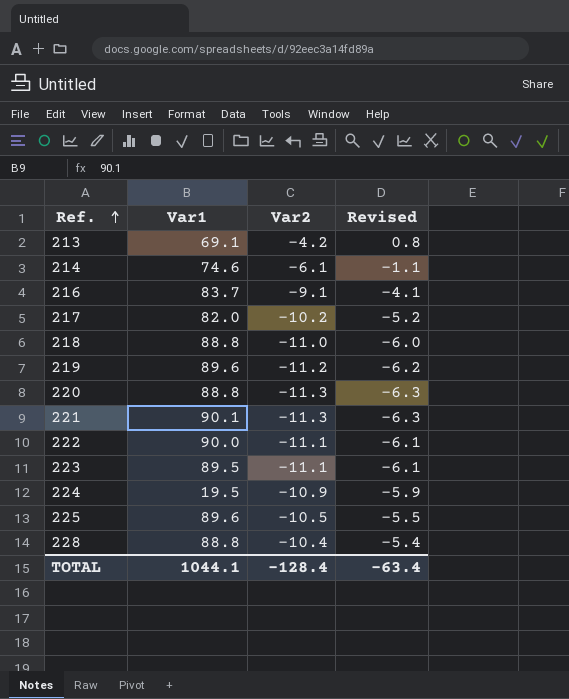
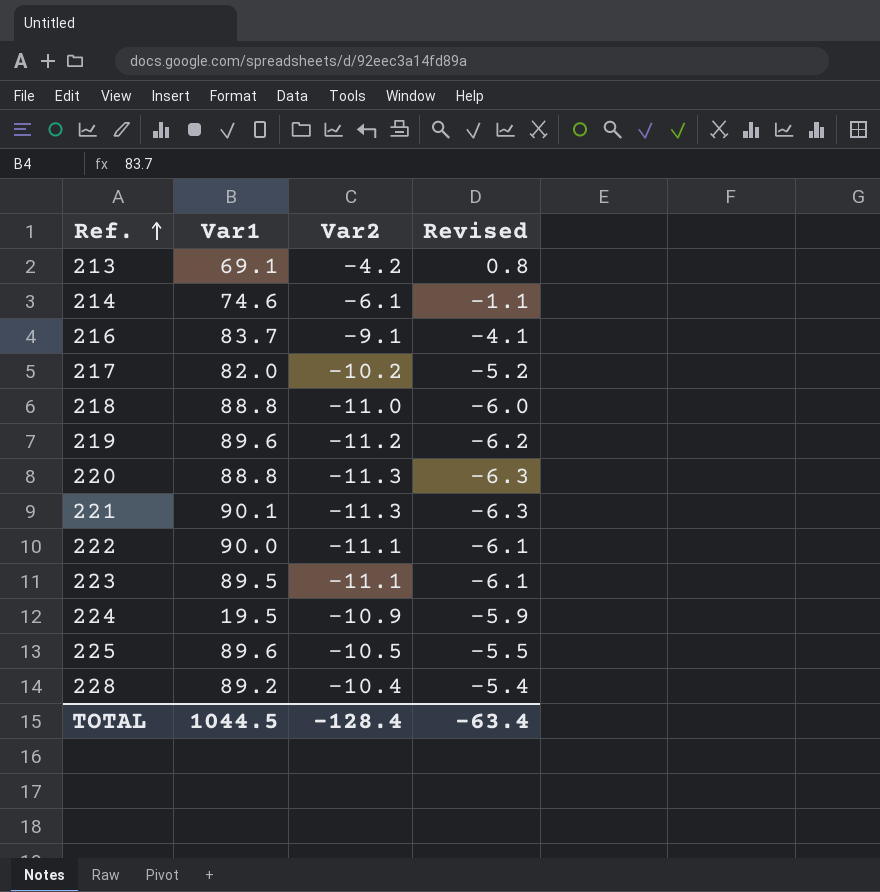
228 | Var1: 88.8 -> 89.2
TOTAL | Var1: 1044.1 -> 1044.5

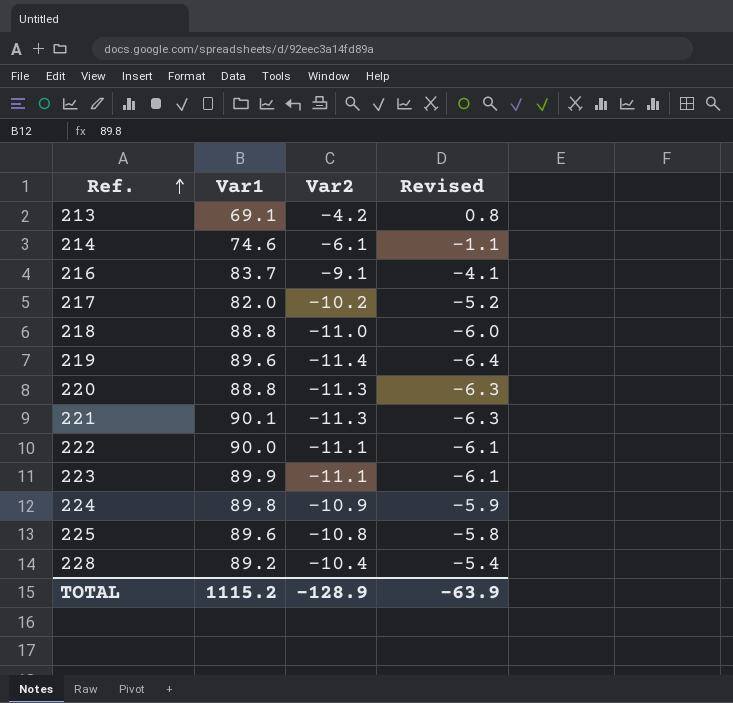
219 | Var2: -11.2 -> -11.4
219 | Revised: -6.2 -> -6.4
223 | Var1: 89.5 -> 89.9
224 | Var1: 19.5 -> 89.8
225 | Var2: -10.5 -> -10.8
225 | Revised: -5.5 -> -5.8
TOTAL | Var1: 1044.5 -> 1115.2
TOTAL | Var2: -128.4 -> -128.9
TOTAL | Revised: -63.4 -> -63.9

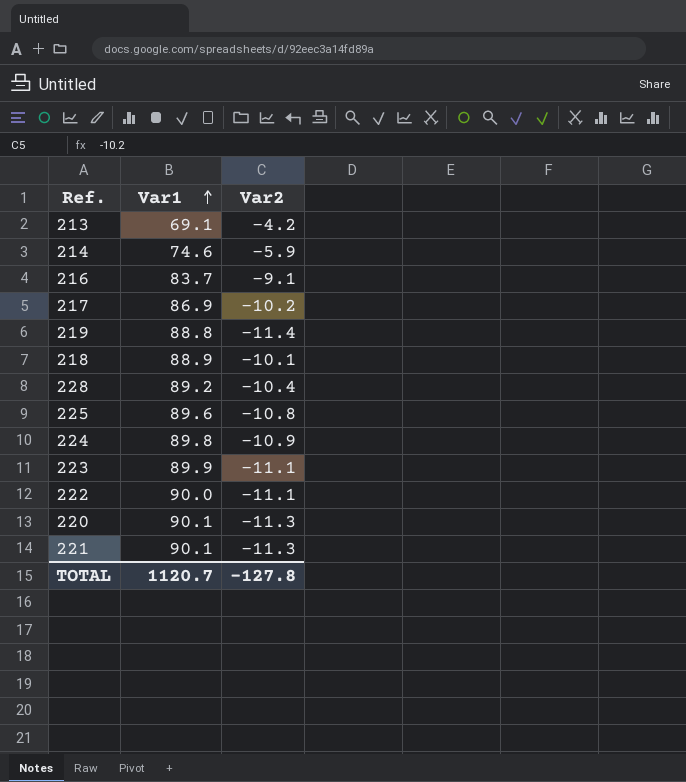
row order: Ref. ascending -> Var1 ascending
column Revised | formula: [Var2] + 5 -> none
214 | Var2: -6.1 -> -5.9
217 | Var1: 82.0 -> 86.9
219 | Var1: 89.6 -> 88.8
218 | Var1: 88.8 -> 88.9
218 | Var2: -11.0 -> -10.1
220 | Var1: 88.8 -> 90.1
TOTAL | Var1: 1115.2 -> 1120.7
TOTAL | Var2: -128.9 -> -127.8

